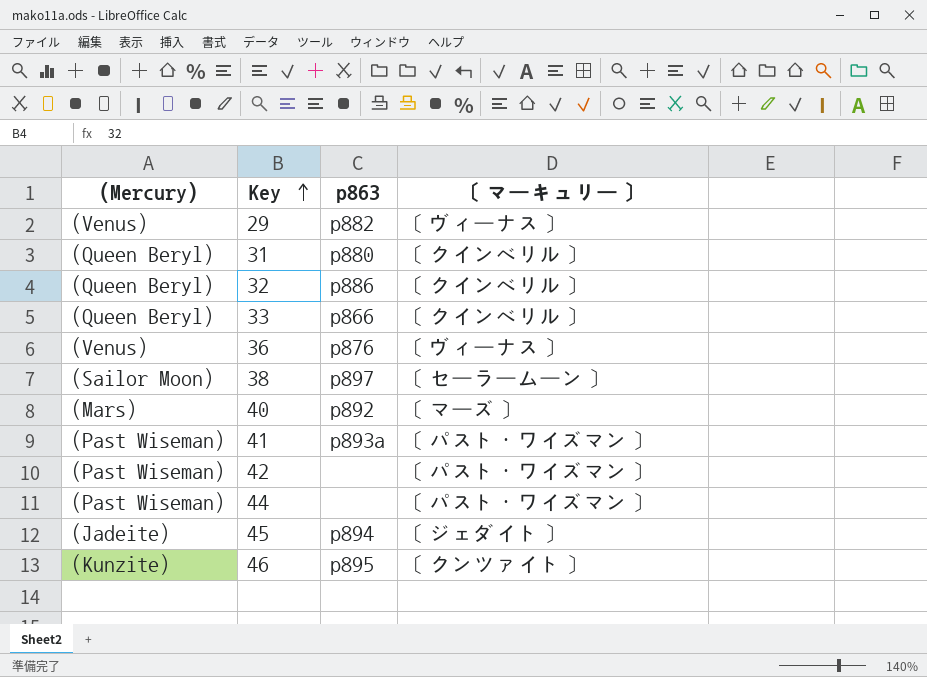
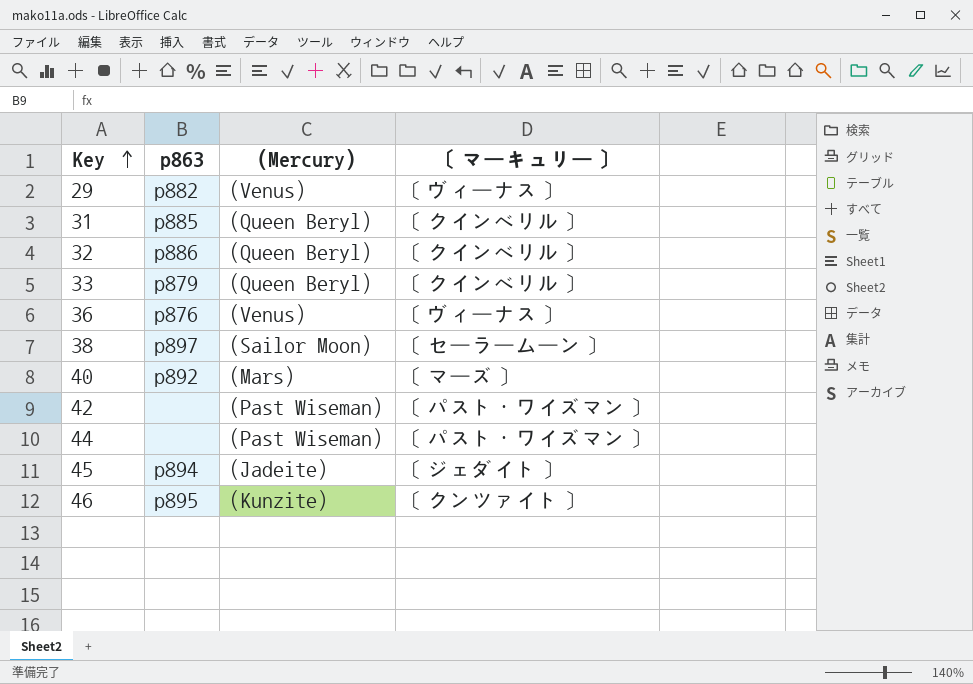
column (Mercury) | position: 1 -> 3
row 41: (Past Wiseman) | p893a | 〔パスト・ワイズマン〕 -> none
31 | p863: p880 -> p885
33 | p863: p866 -> p879

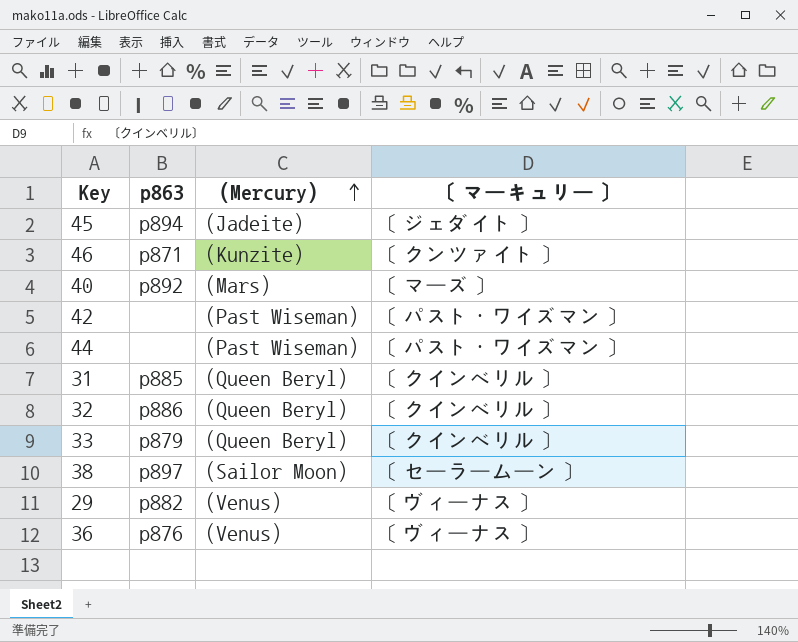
row order: Key ascending -> (Mercury) ascending
46 | p863: p895 -> p871

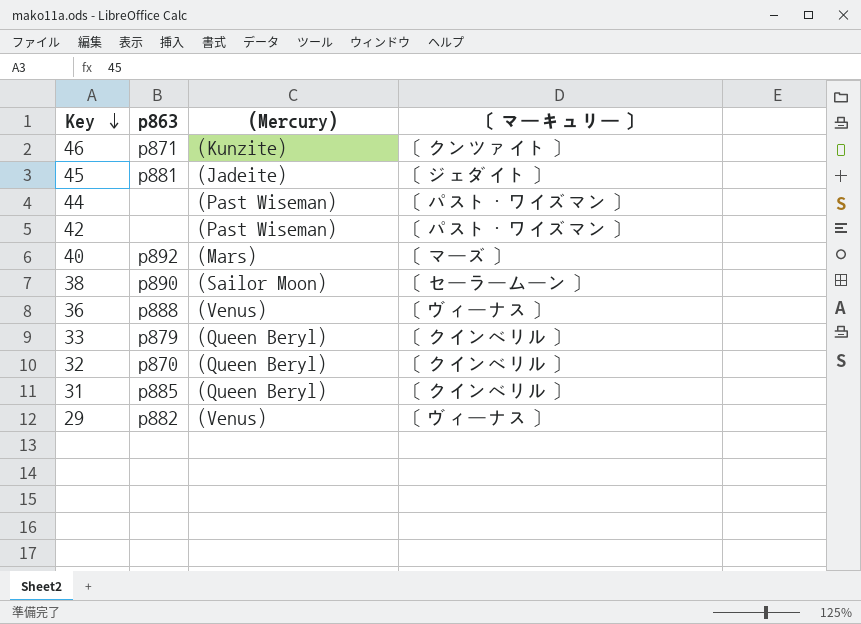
row order: (Mercury) ascending -> Key descending
45 | p863: p894 -> p881
38 | p863: p897 -> p890
36 | p863: p876 -> p888
32 | p863: p886 -> p870

